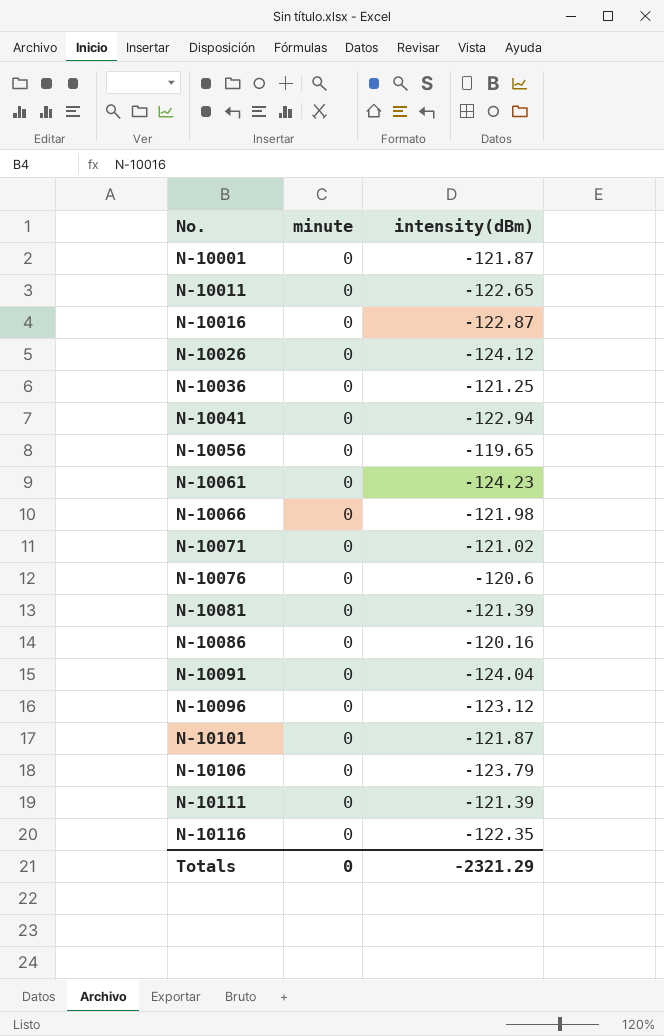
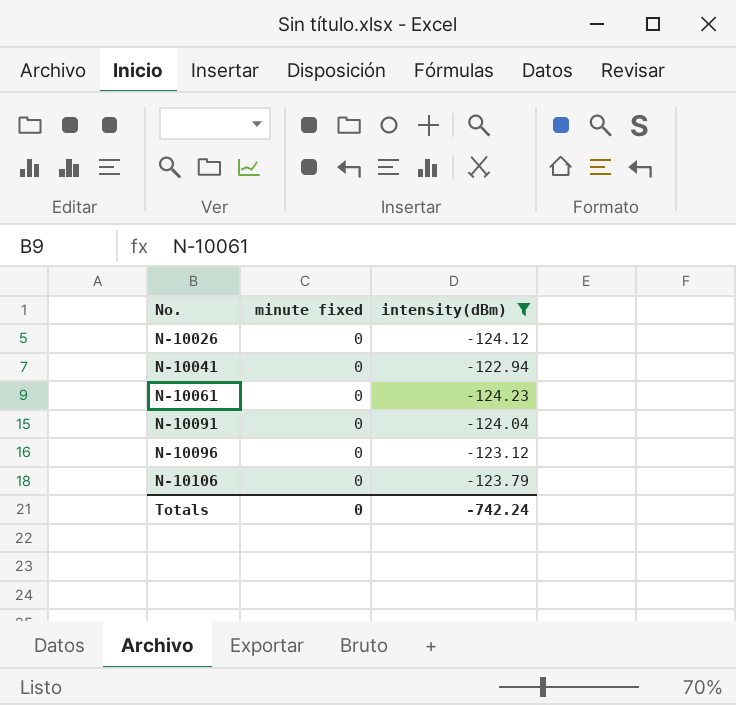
filter: none -> intensity(dBm) <= -122.94
column name: minute -> minute fixed
Totals | intensity(dBm): -2321.29 -> -742.24

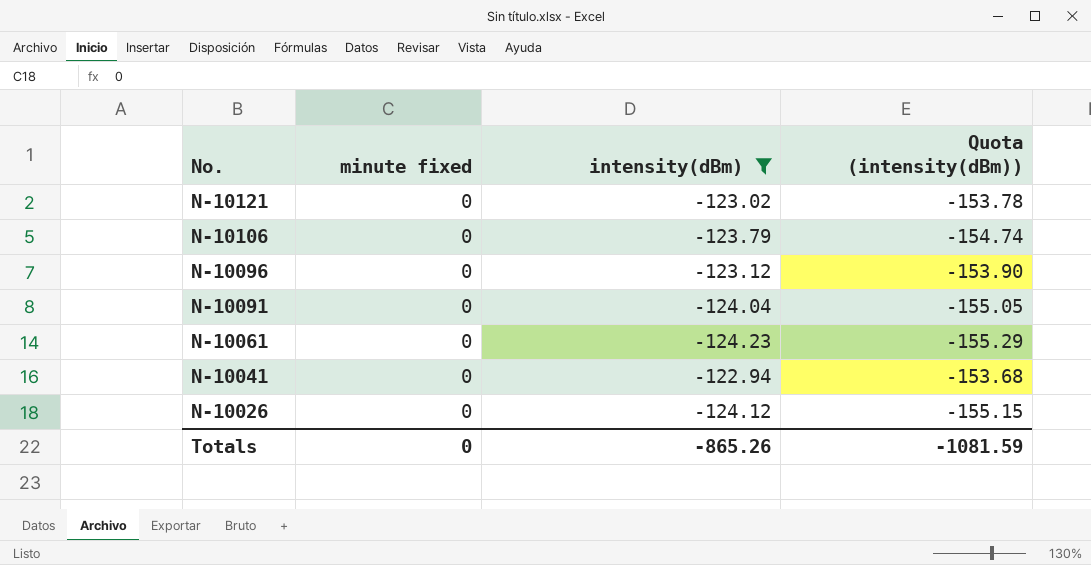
row order: No. ascending -> No. descending
column Quota (intensity(dBm)) | formula: none -> [intensity(dBm)] * 1.25
row N-10121: none -> 0 | -123.02 | -153.78
Totals | intensity(dBm): -742.24 -> -865.26

